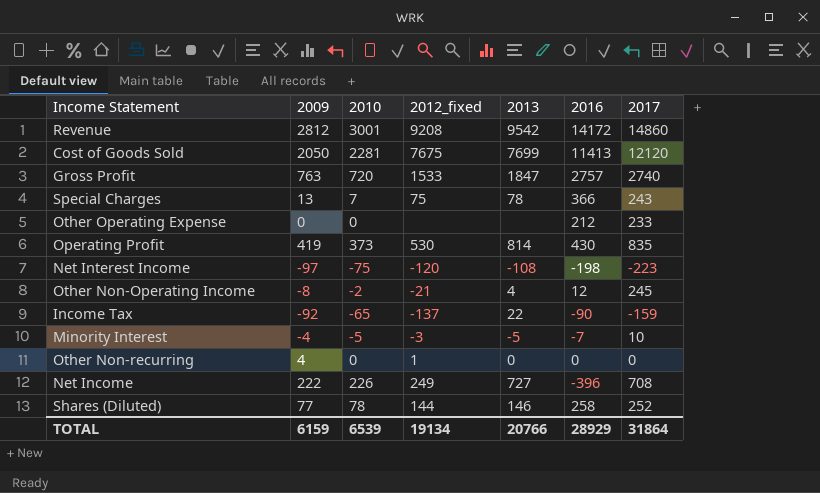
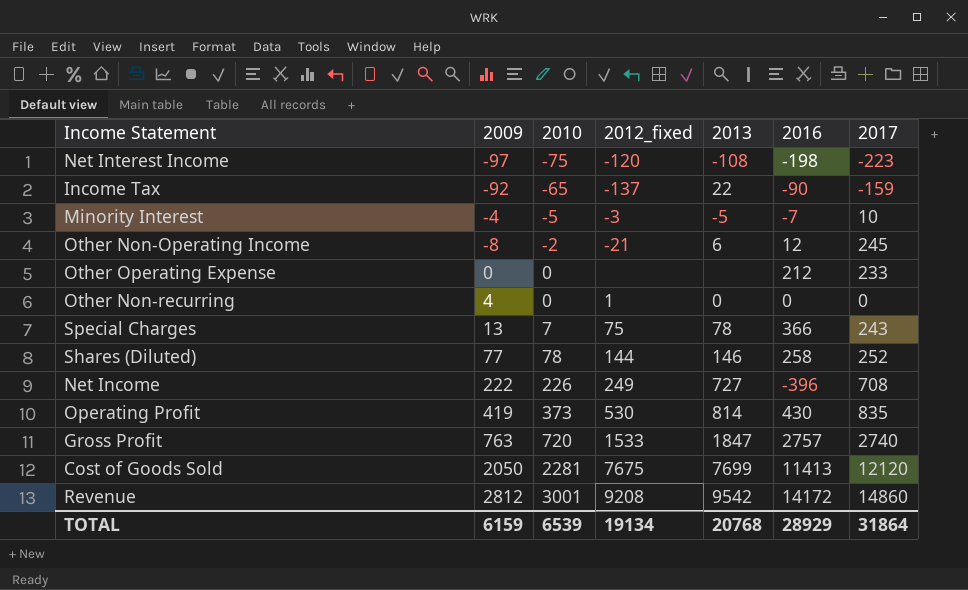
row order: none -> 2010 ascending
Other Non-Operating Income | 2013: 4 -> 6
TOTAL | 2013: 20766 -> 20768

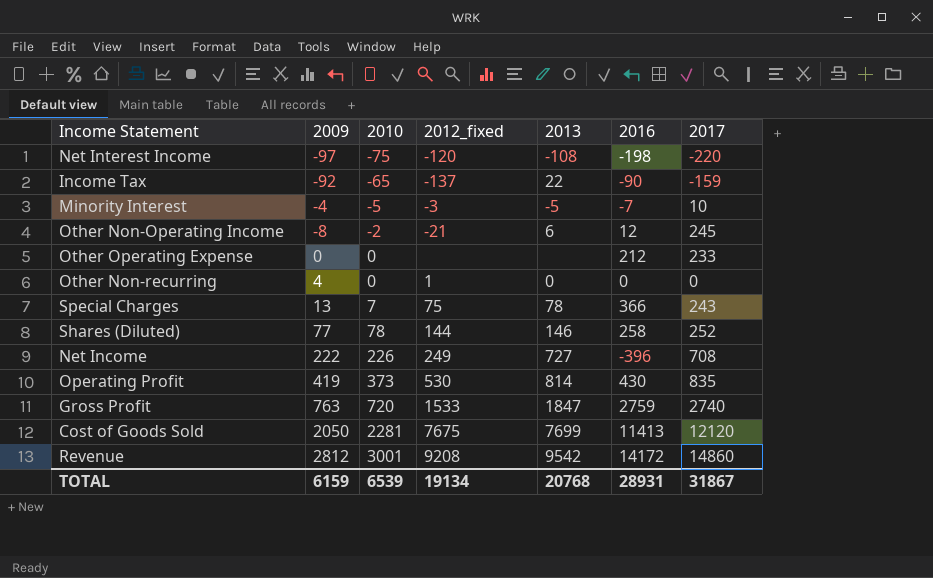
Net Interest Income | 2017: -223 -> -220
Gross Profit | 2016: 2757 -> 2759
TOTAL | 2016: 28929 -> 28931
TOTAL | 2017: 31864 -> 31867

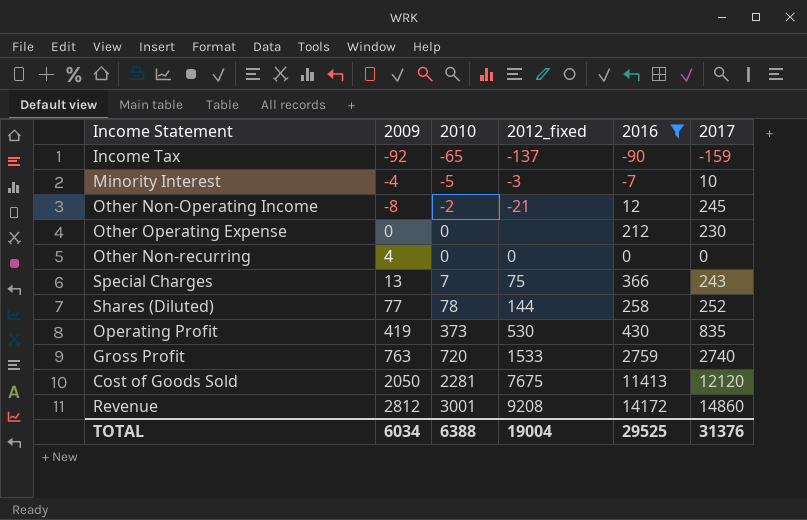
filter: none -> 2016 >= -90
column 2013 | position: 5 -> none
Other Operating Expense | 2017: 233 -> 230
Other Non-recurring | 2012_fixed: 1 -> 0
TOTAL | 2009: 6159 -> 6034
TOTAL | 2010: 6539 -> 6388
TOTAL | 2012_fixed: 19134 -> 19004
TOTAL | 2016: 28931 -> 29525
TOTAL | 2017: 31867 -> 31376

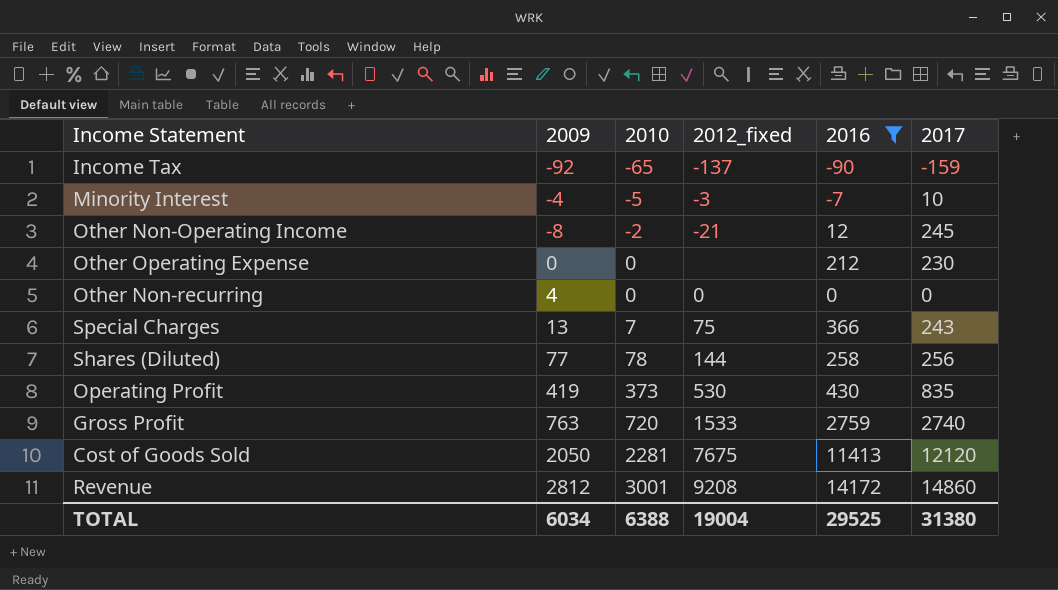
Shares (Diluted) | 2017: 252 -> 256
TOTAL | 2017: 31376 -> 31380

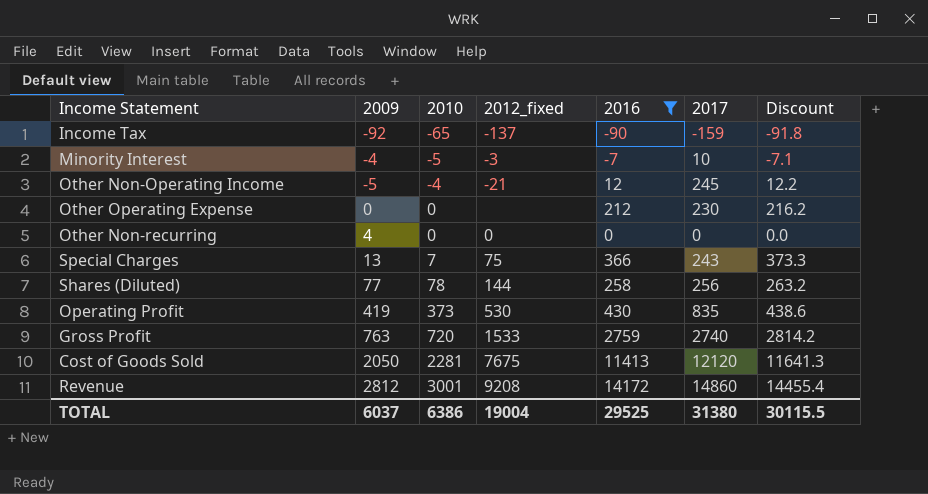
column Discount | formula: none -> [2016] * 1.02
Other Non-Operating Income | 2009: -8 -> -5
Other Non-Operating Income | 2010: -2 -> -4
TOTAL | 2009: 6034 -> 6037
TOTAL | 2010: 6388 -> 6386

